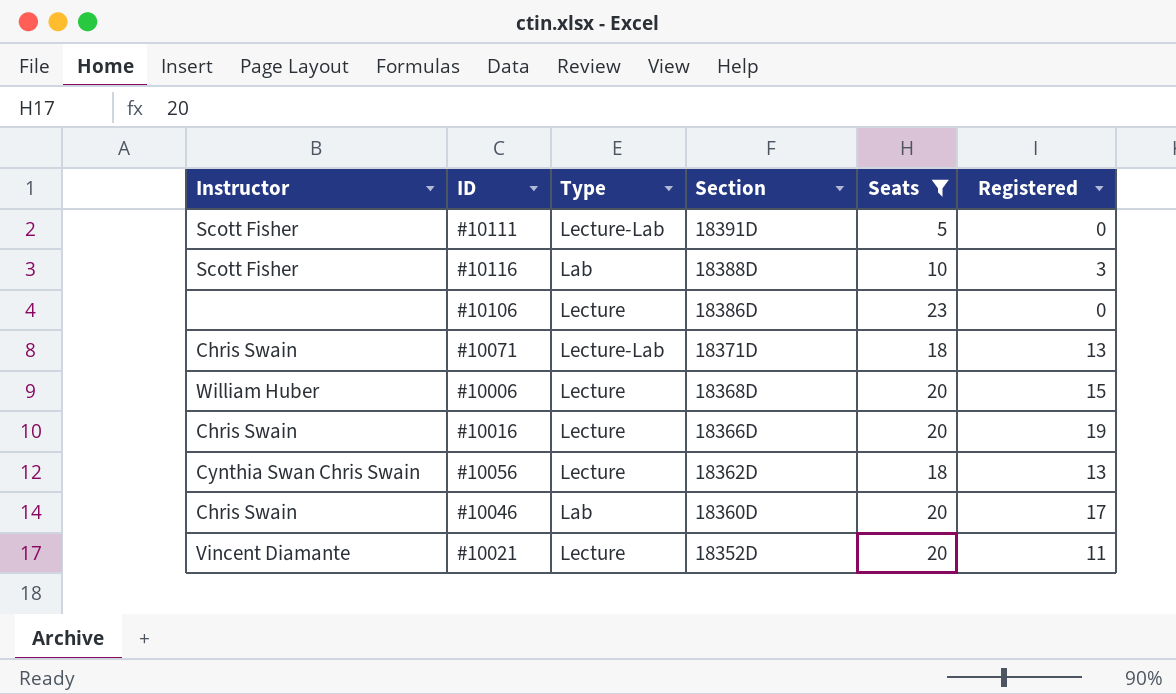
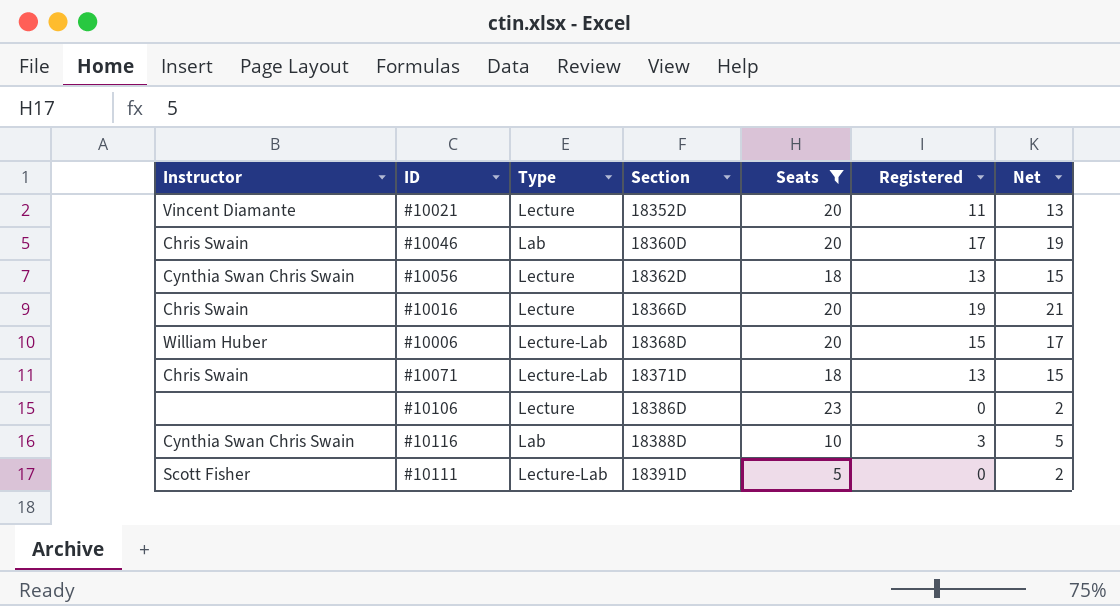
row order: Section descending -> Section ascending
column Net | formula: none -> [Registered] + 2
#10006 | Type: Lecture -> Lecture-Lab
#10116 | Instructor: Scott Fisher -> Cynthia Swan Chris Swain

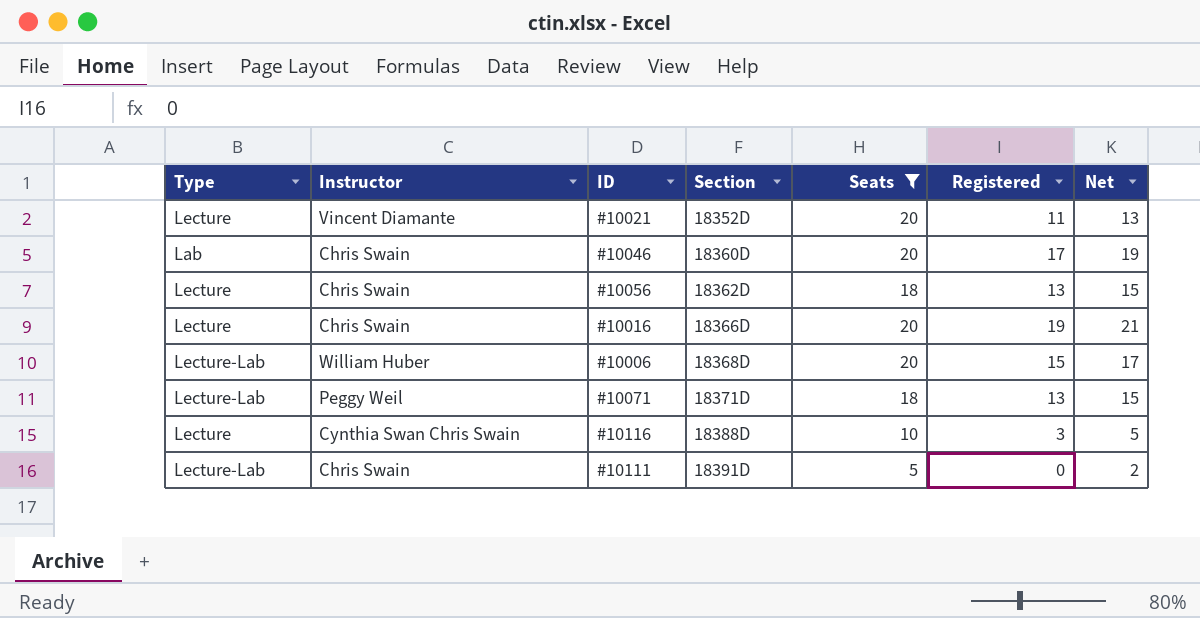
column Type | position: 3 -> 1
row #10106: none | Lecture | 18386D | 23 | 0 | 2 -> none
#10056 | Instructor: Cynthia Swan Chris Swain -> Chris Swain
#10071 | Instructor: Chris Swain -> Peggy Weil
#10116 | Type: Lab -> Lecture
#10111 | Instructor: Scott Fisher -> Chris Swain

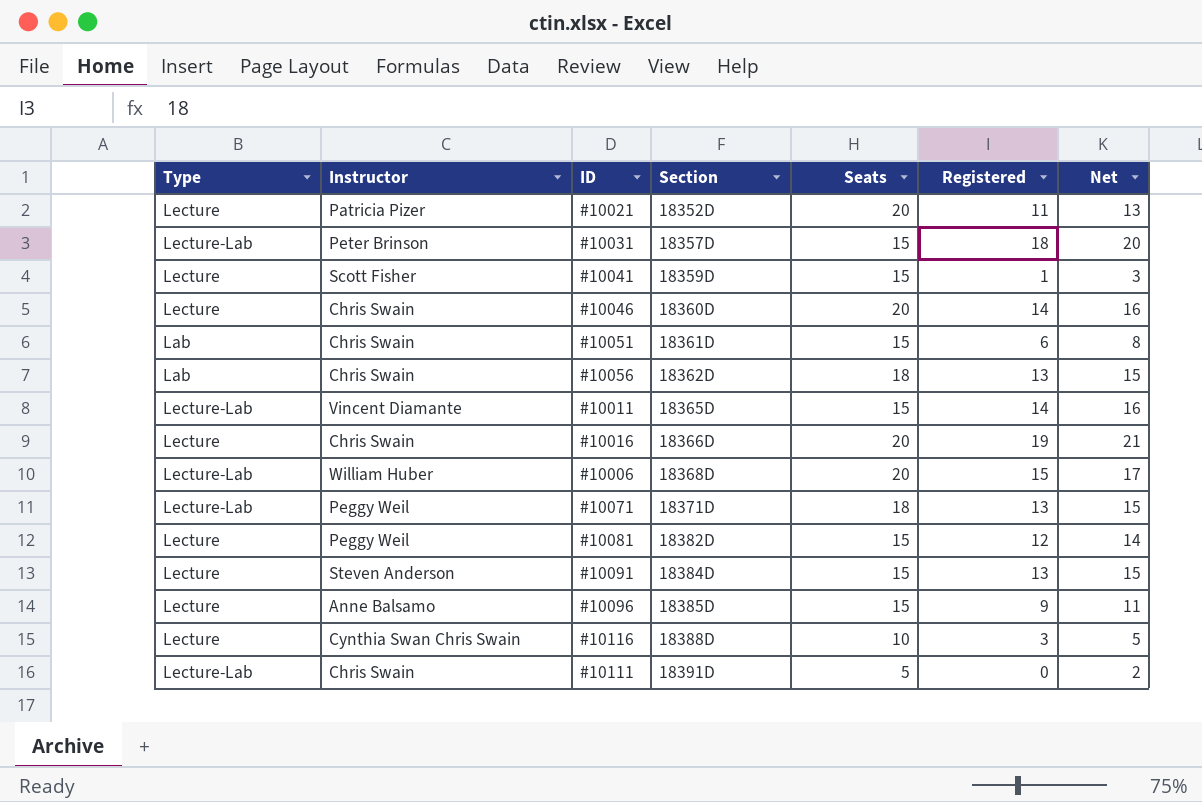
filter: Seats != 15 -> none
#10021 | Instructor: Vincent Diamante -> Patricia Pizer
#10046 | Type: Lab -> Lecture
#10046 | Registered: 17 -> 14
#10046 | Net: 19 -> 16
#10056 | Type: Lecture -> Lab

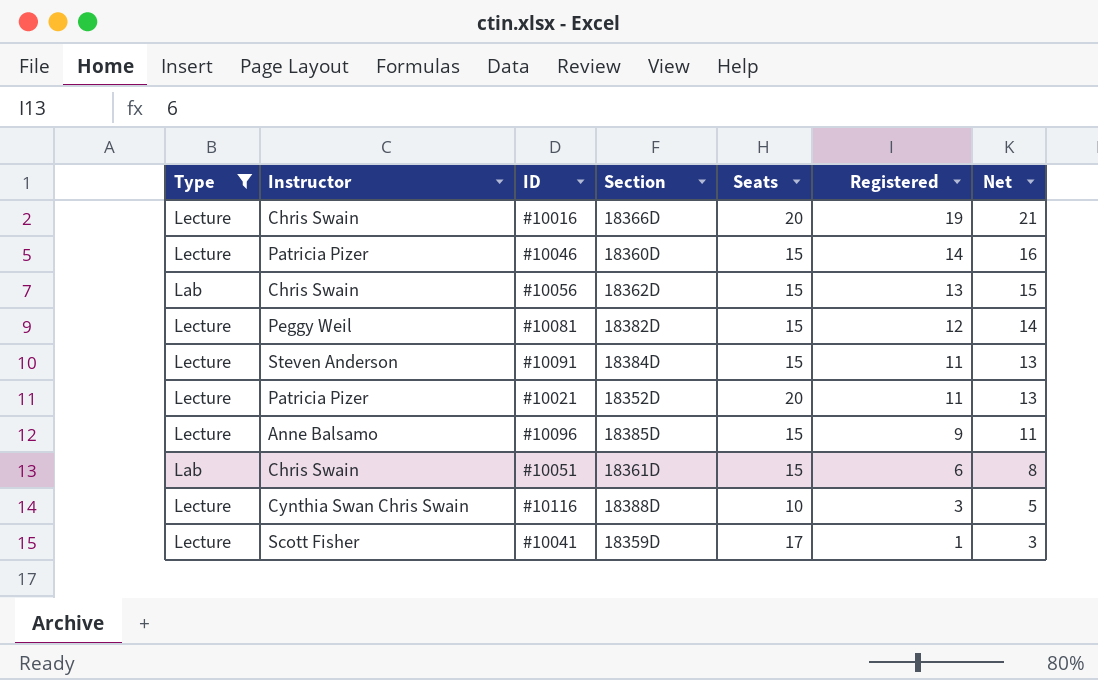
filter: none -> Type != Lecture-Lab
row order: Section ascending -> Registered descending
#10046 | Instructor: Chris Swain -> Patricia Pizer
#10046 | Seats: 20 -> 15
#10056 | Seats: 18 -> 15
#10091 | Registered: 13 -> 11
#10091 | Net: 15 -> 13
#10041 | Seats: 15 -> 17

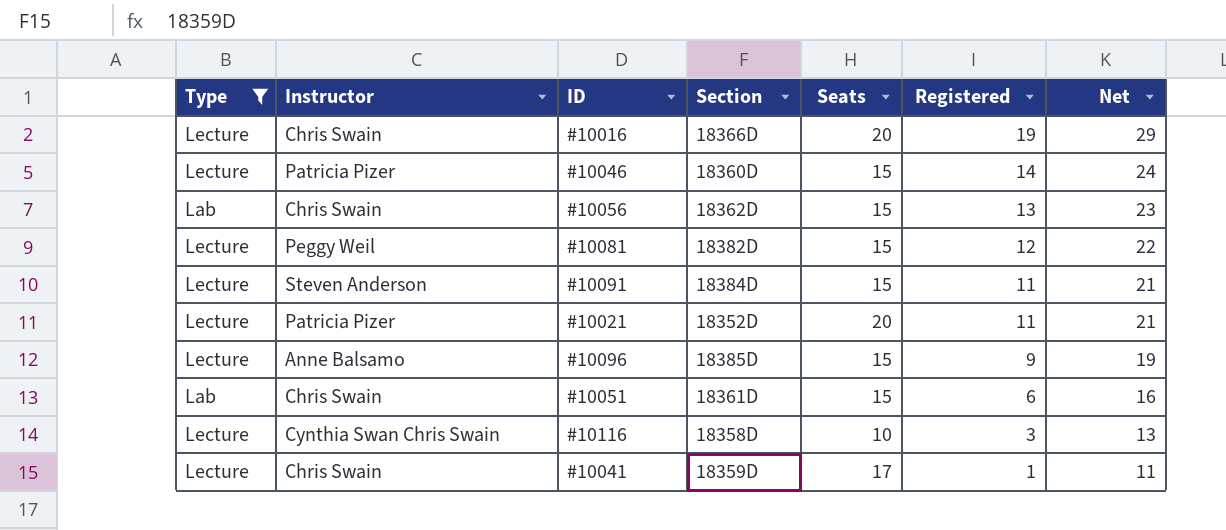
column Net | formula: [Registered] + 2 -> [Registered] + 10
#10116 | Section: 18388D -> 18358D
#10041 | Instructor: Scott Fisher -> Chris Swain

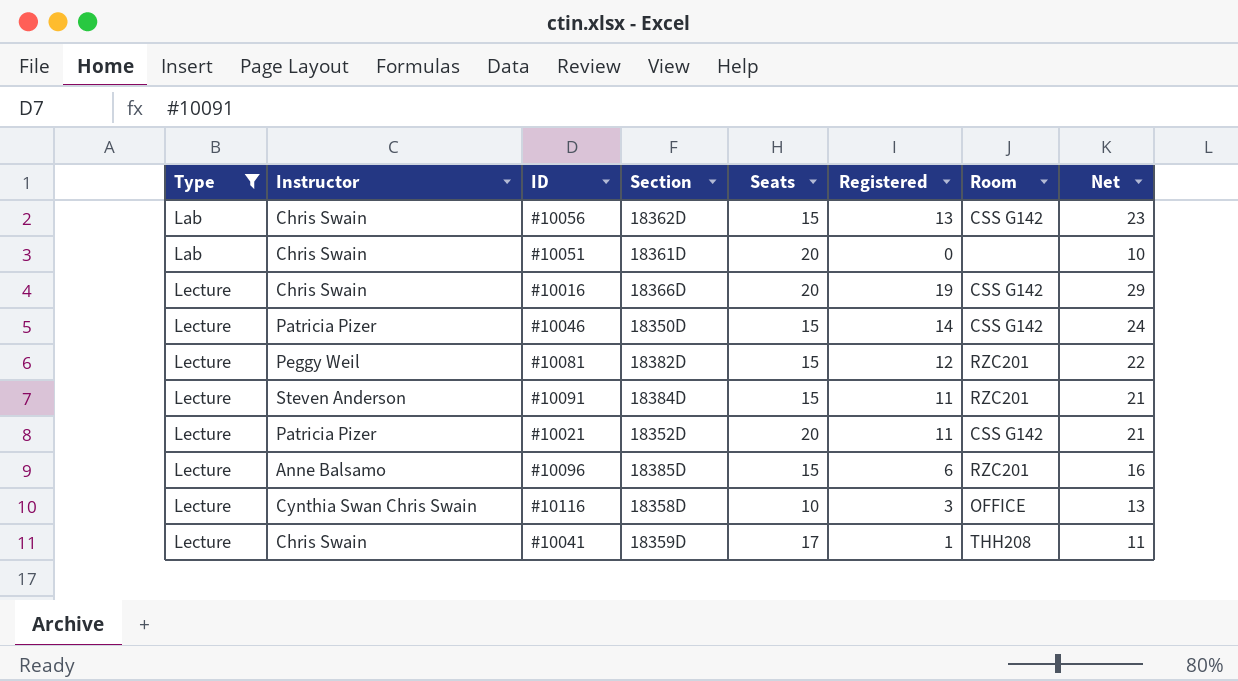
row order: Registered descending -> Type ascending
column Room | position: none -> 7
#10051 | Seats: 15 -> 20
#10051 | Registered: 6 -> 0
#10051 | Net: 16 -> 10
#10046 | Section: 18360D -> 18350D
#10096 | Registered: 9 -> 6
#10096 | Net: 19 -> 16

